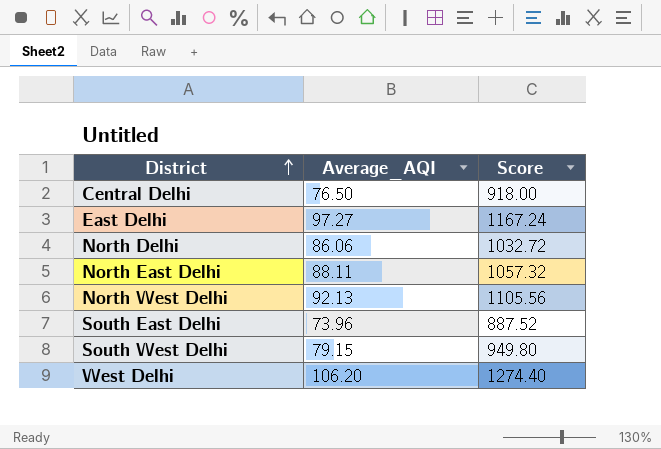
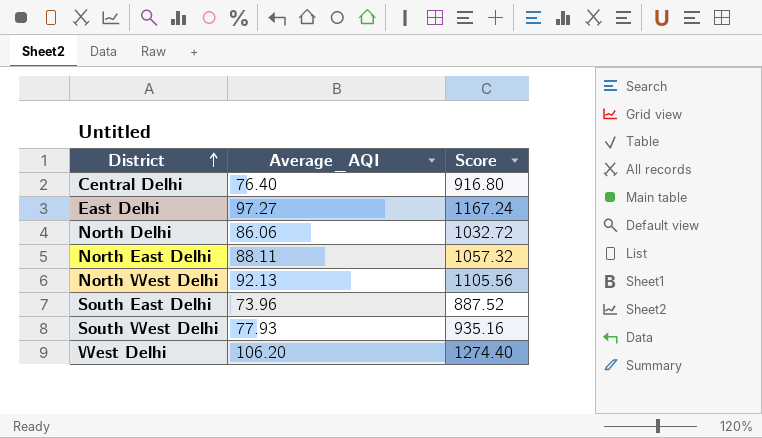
Central Delhi | Average_AQI: 76.50 -> 76.40
Central Delhi | Score: 918.00 -> 916.80
South West Delhi | Average_AQI: 79.15 -> 77.93
South West Delhi | Score: 949.80 -> 935.16

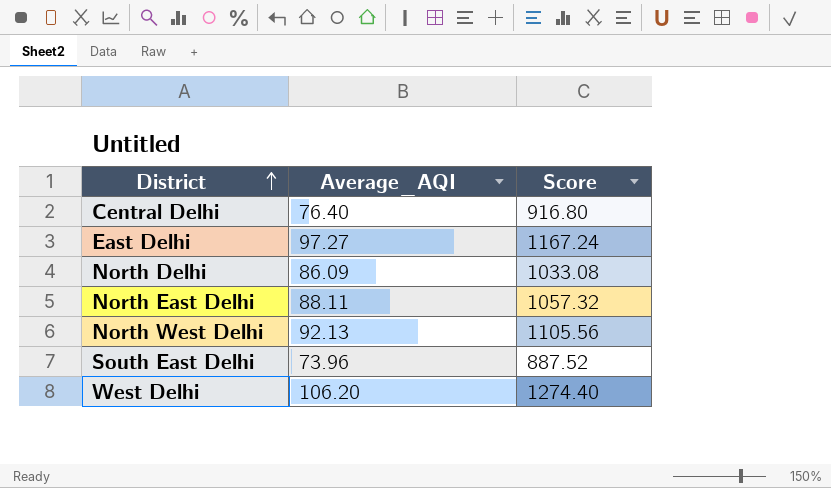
row South West Delhi: 77.93 | 935.16 -> none
North Delhi | Average_AQI: 86.06 -> 86.09
North Delhi | Score: 1032.72 -> 1033.08

